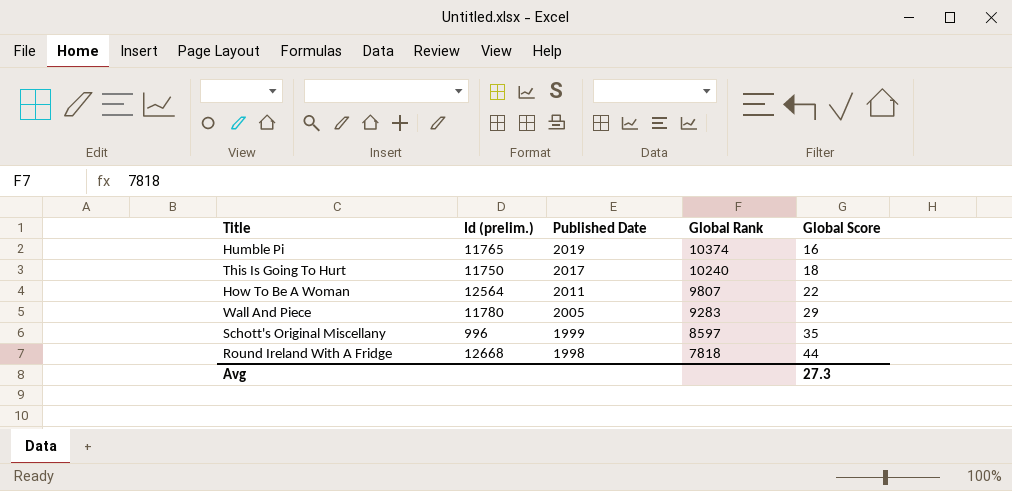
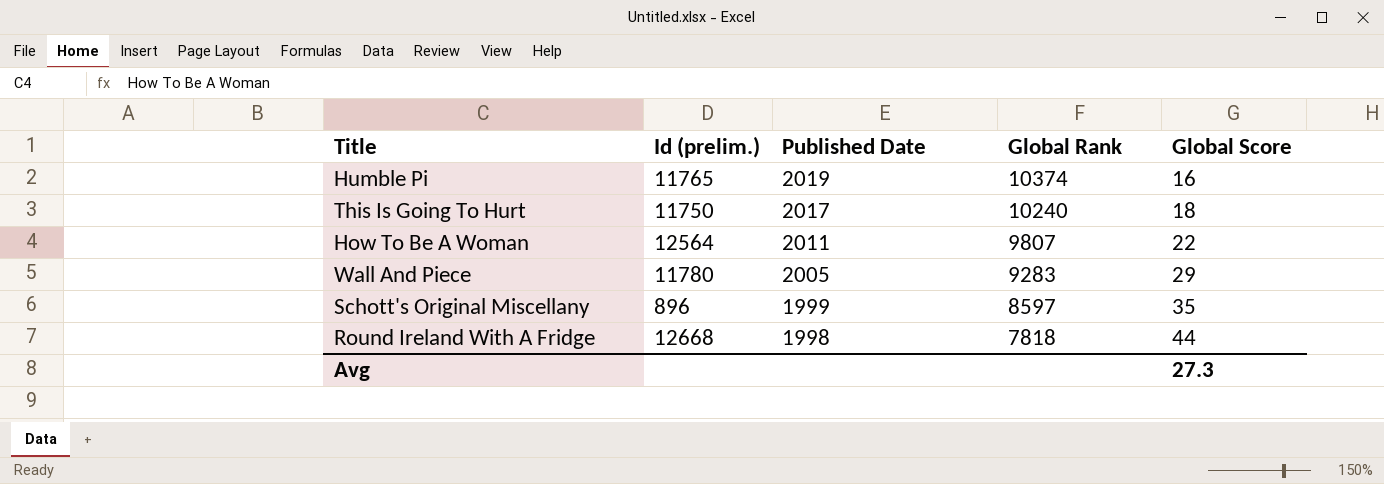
Schott's Original Miscellany | Id (prelim.): 996 -> 896

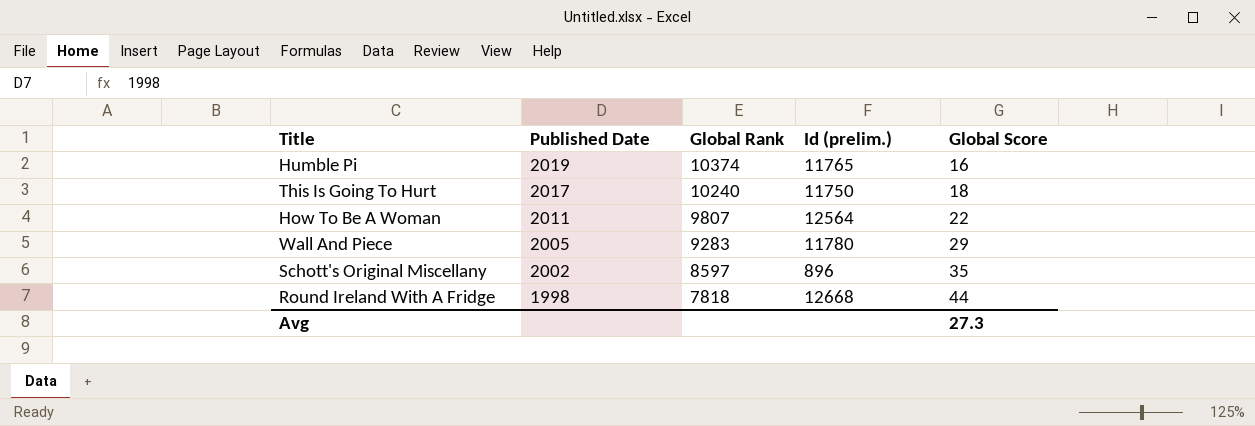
column Id (prelim.) | position: 2 -> 4
Schott's Original Miscellany | Published Date: 1999 -> 2002

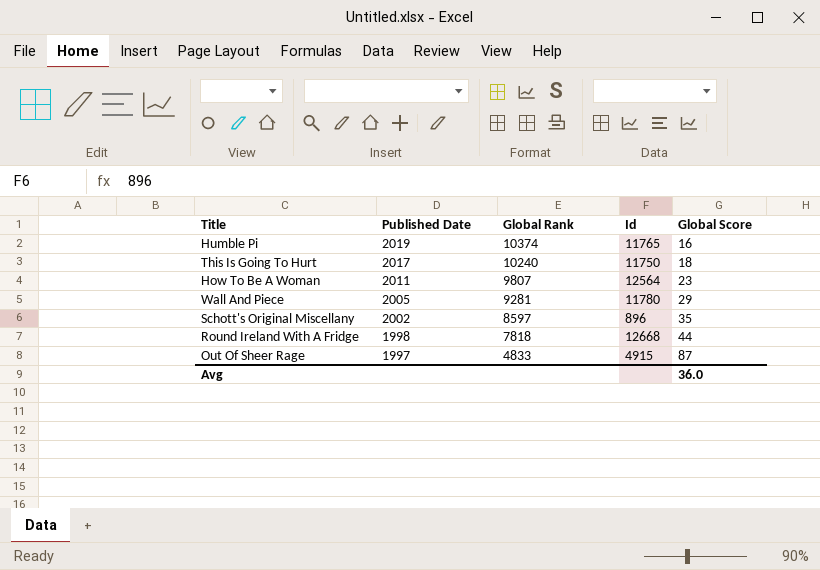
column name: Id (prelim.) -> Id
How To Be A Woman | Global Score: 22 -> 23
Wall And Piece | Global Rank: 9283 -> 9281
row Out Of Sheer Rage: none -> 1997 | 4833 | 4915 | 87
Avg | Global Score: 27.3 -> 36.0

